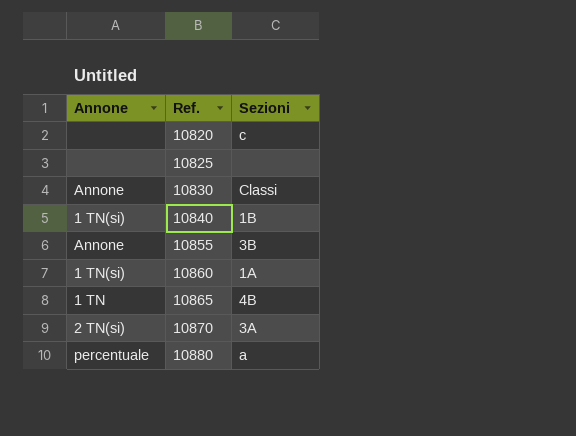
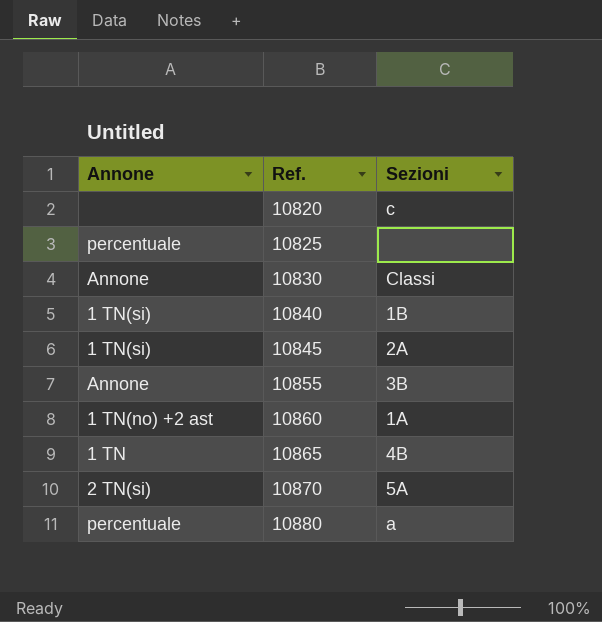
10825 | Annone: none -> percentuale
row 10845: none -> 1 TN(si) | 2A
10860 | Annone: 1 TN(si) -> 1 TN(no) +2 ast
10870 | Sezioni: 3A -> 5A

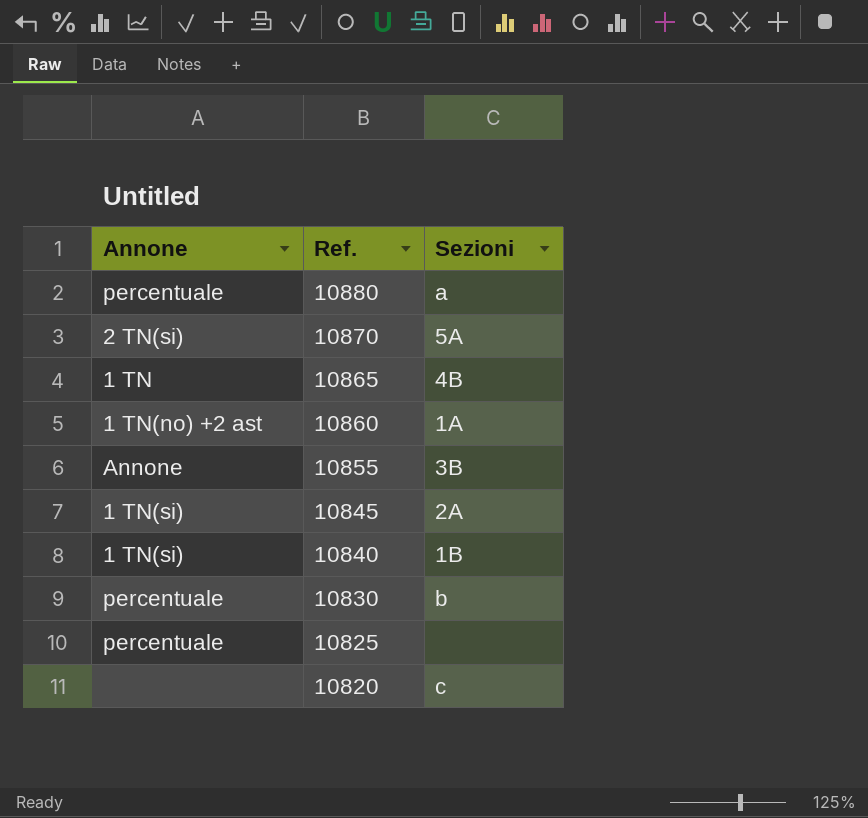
row order: Ref. ascending -> Ref. descending
10830 | Annone: Annone -> percentuale
10830 | Sezioni: Classi -> b

